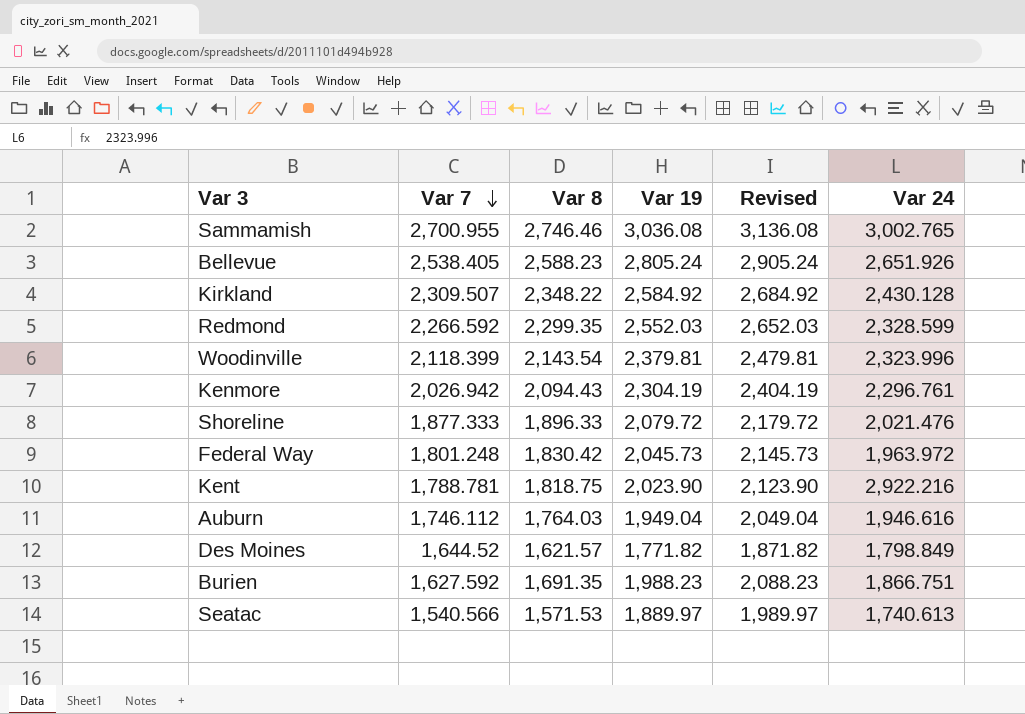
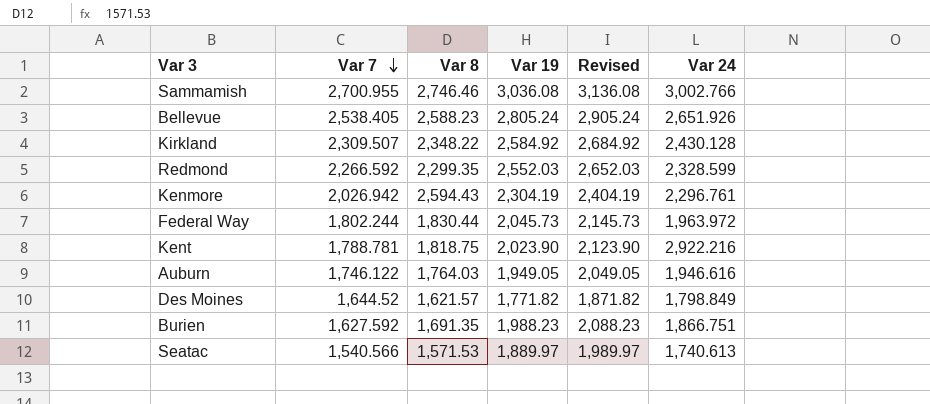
row Woodinville: 2,118.399 | 2,143.54 | 2,379.81 | 2,479.81 | 2,323.996 -> none
row Shoreline: 1,877.333 | 1,896.33 | 2,079.72 | 2,179.72 | 2,021.476 -> none
Sammamish | Var 24: 3,002.765 -> 3,002.766
Kenmore | Var 8: 2,094.43 -> 2,594.43
Federal Way | Var 7: 1,801.248 -> 1,802.244
Federal Way | Var 8: 1,830.42 -> 1,830.44
Auburn | Var 7: 1,746.112 -> 1,746.122
Auburn | Var 19: 1,949.04 -> 1,949.05
Auburn | Revised: 2,049.04 -> 2,049.05

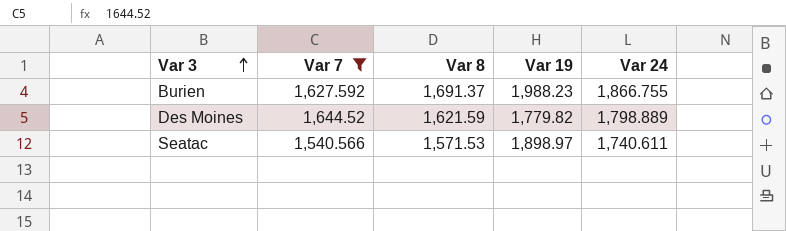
filter: none -> Var 7 <= 1,644.52
row order: Var 7 descending -> Var 3 ascending
column Revised | formula: [Var 19] + 100 -> none
Burien | Var 8: 1,691.35 -> 1,691.37
Burien | Var 24: 1,866.751 -> 1,866.755
Des Moines | Var 8: 1,621.57 -> 1,621.59
Des Moines | Var 19: 1,771.82 -> 1,779.82
Des Moines | Var 24: 1,798.849 -> 1,798.889
Seatac | Var 19: 1,889.97 -> 1,898.97
Seatac | Var 24: 1,740.613 -> 1,740.611

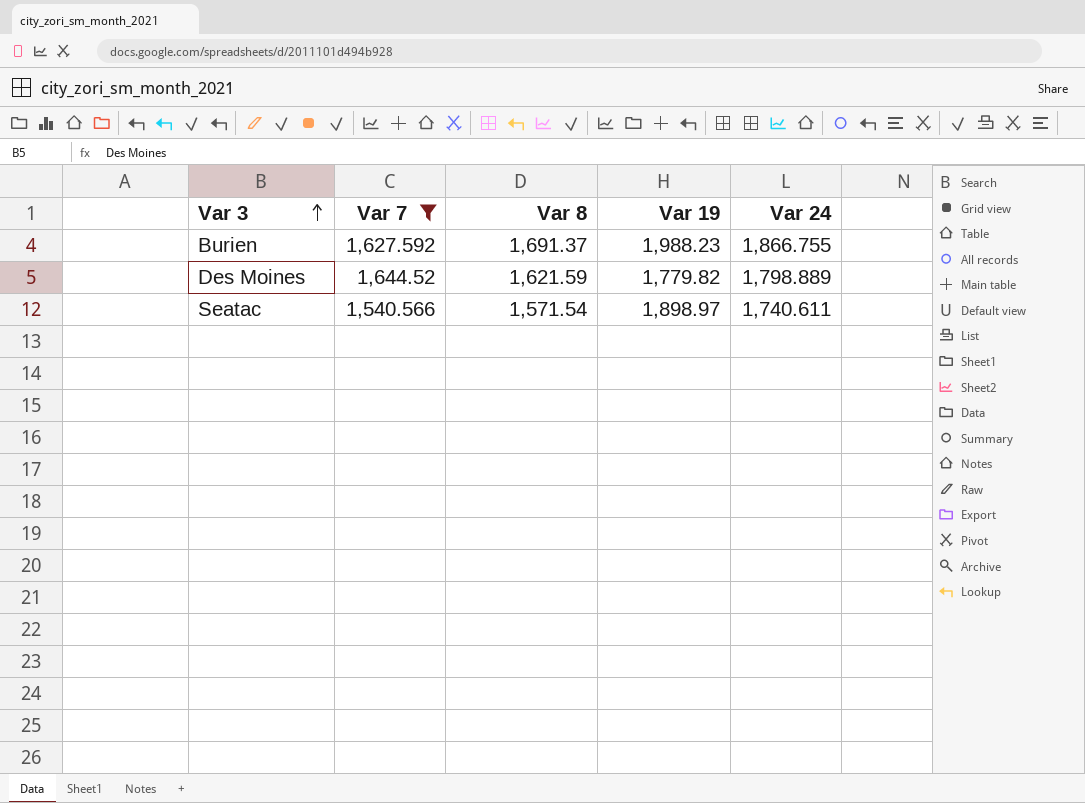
Seatac | Var 8: 1,571.53 -> 1,571.54

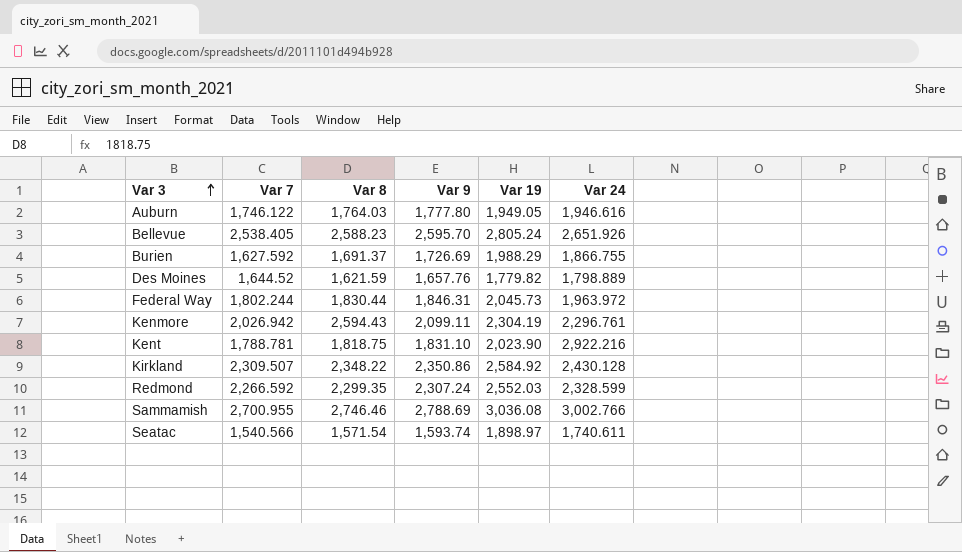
filter: Var 7 <= 1,644.52 -> none
column Var 9 | position: none -> 4
Burien | Var 19: 1,988.23 -> 1,988.29

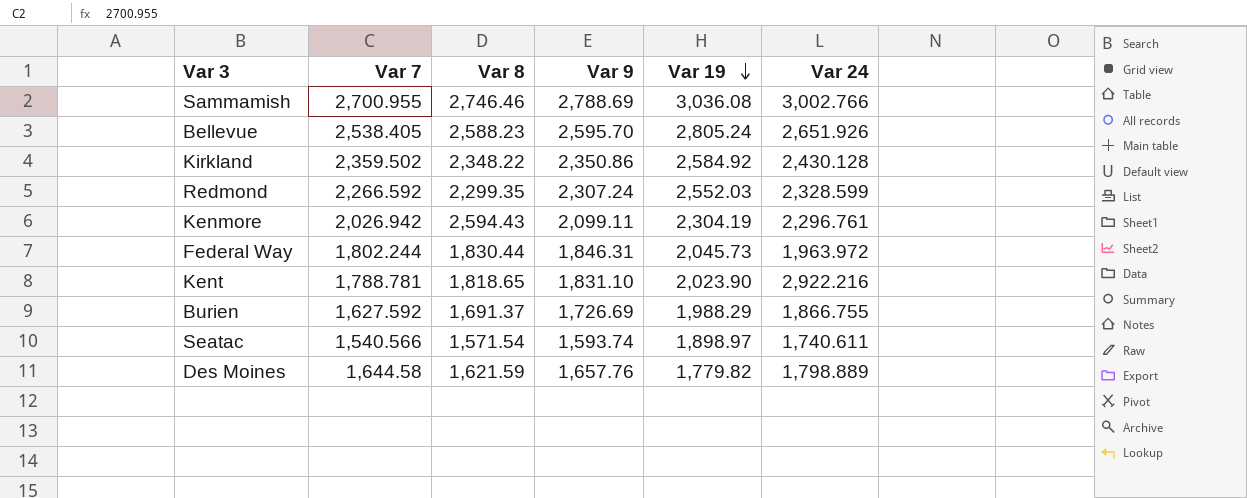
row order: Var 3 ascending -> Var 19 descending
row Auburn: 1,746.122 | 1,764.03 | 1,777.80 | 1,949.05 | 1,946.616 -> none
Kirkland | Var 7: 2,309.507 -> 2,359.502
Kent | Var 8: 1,818.75 -> 1,818.65
Des Moines | Var 7: 1,644.52 -> 1,644.58

